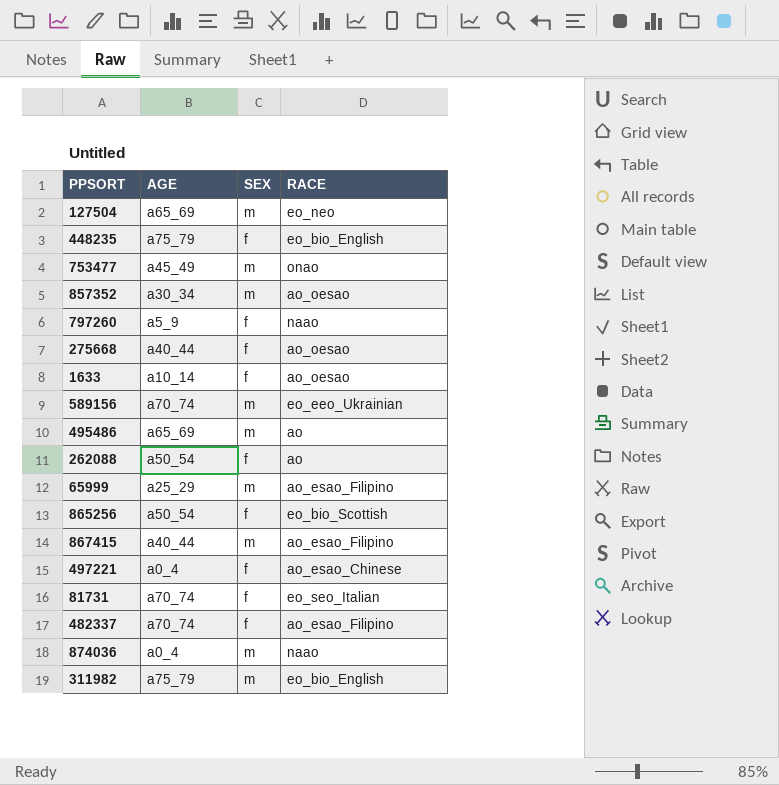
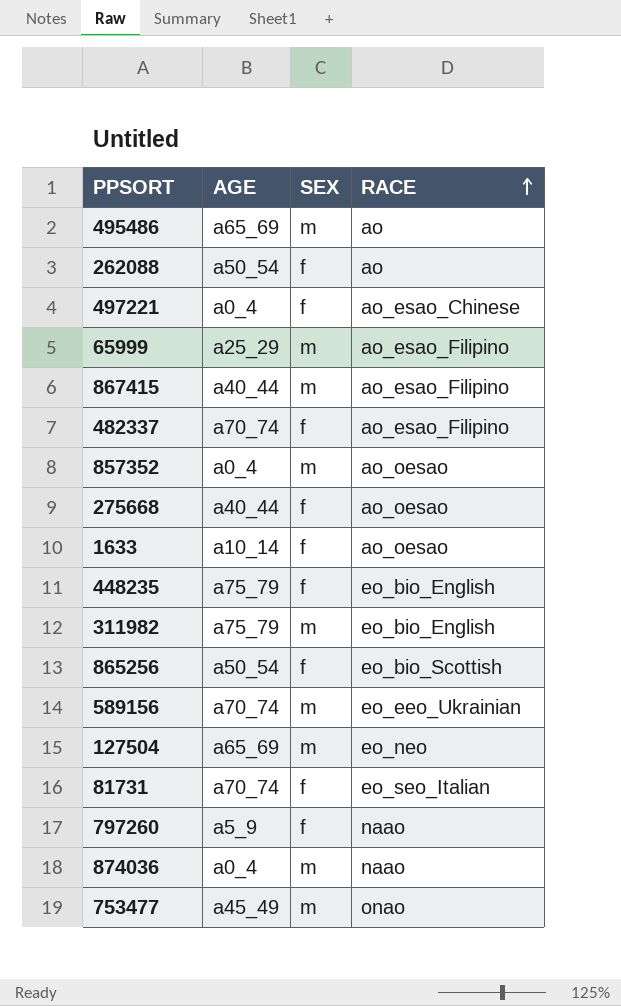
row order: none -> RACE ascending
857352 | AGE: a30_34 -> a0_4

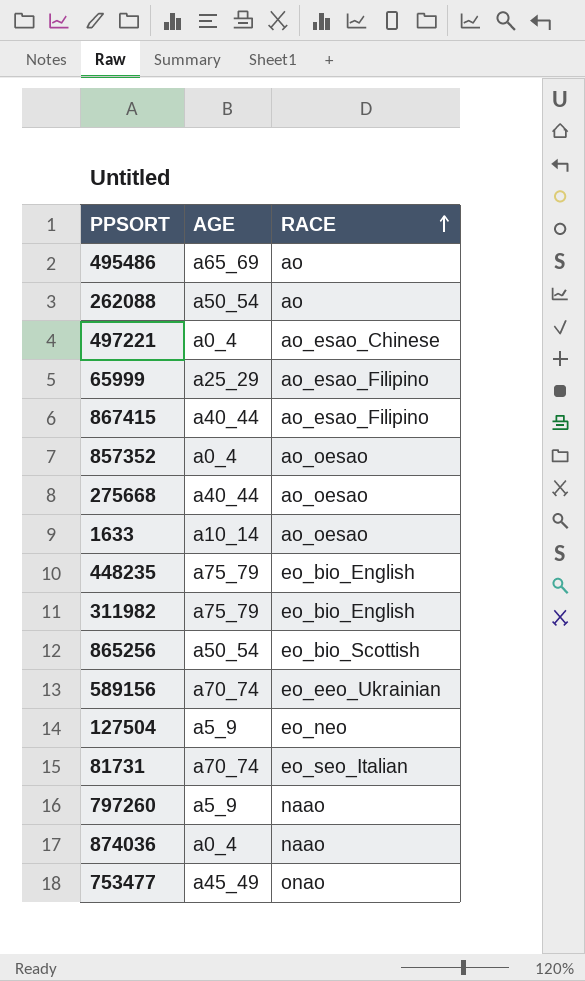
column SEX | position: 3 -> none
row 482337: a70_74 | f | ao_esao_Filipino -> none
127504 | AGE: a65_69 -> a5_9

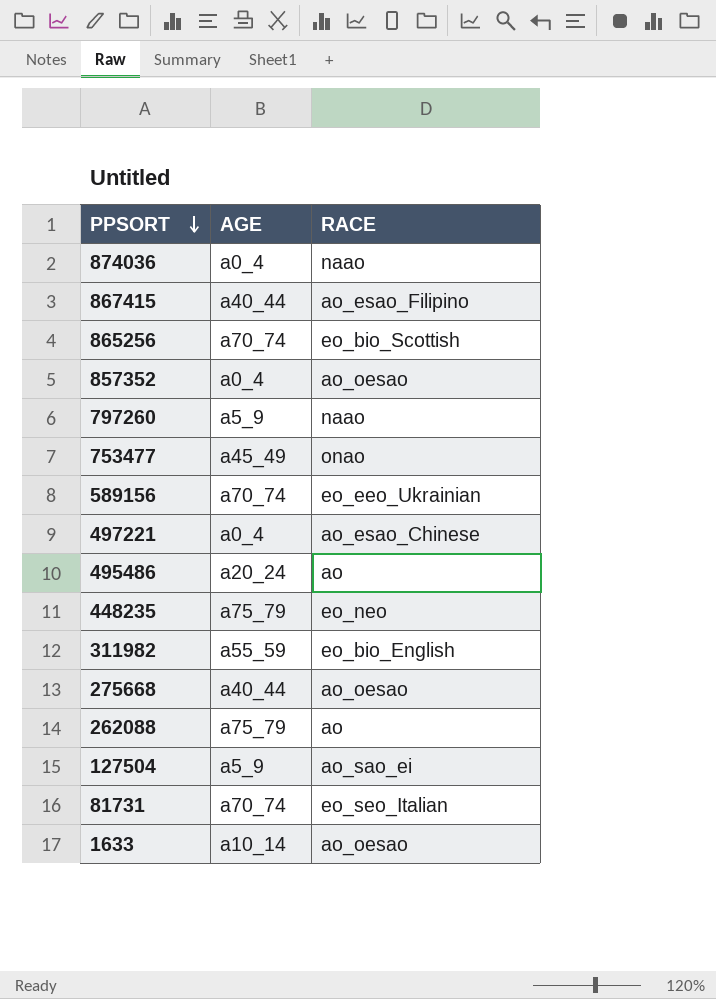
row order: RACE ascending -> PPSORT descending
row 65999: a25_29 | ao_esao_Filipino -> none
865256 | AGE: a50_54 -> a70_74
495486 | AGE: a65_69 -> a20_24
448235 | RACE: eo_bio_English -> eo_neo
311982 | AGE: a75_79 -> a55_59
262088 | AGE: a50_54 -> a75_79
127504 | RACE: eo_neo -> ao_sao_ei

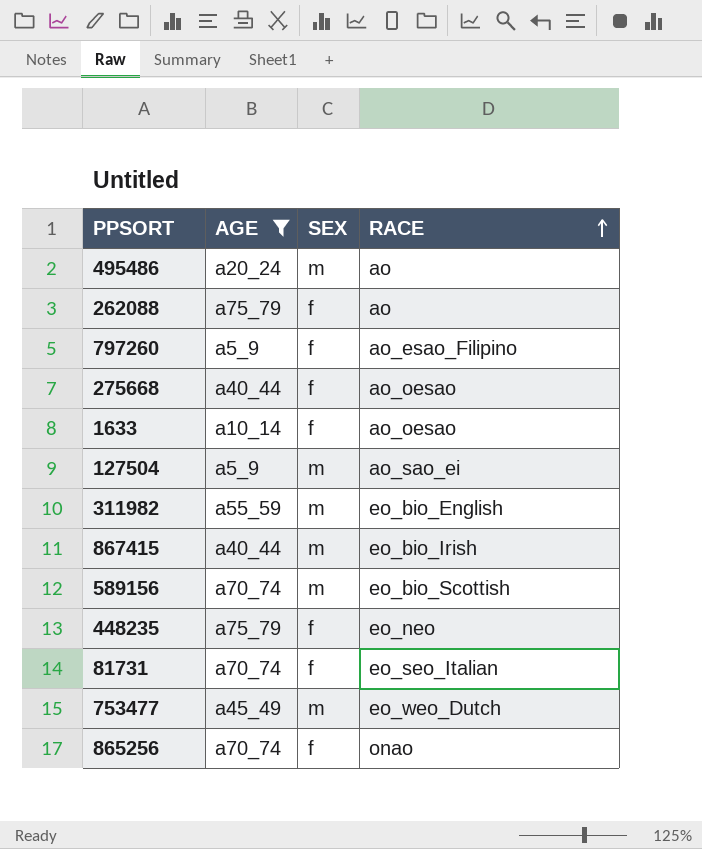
filter: none -> AGE != a0_4
row order: PPSORT descending -> RACE ascending
column SEX | position: none -> 3
797260 | RACE: naao -> ao_esao_Filipino
867415 | RACE: ao_esao_Filipino -> eo_bio_Irish
589156 | RACE: eo_eeo_Ukrainian -> eo_bio_Scottish
753477 | RACE: onao -> eo_weo_Dutch
865256 | RACE: eo_bio_Scottish -> onao

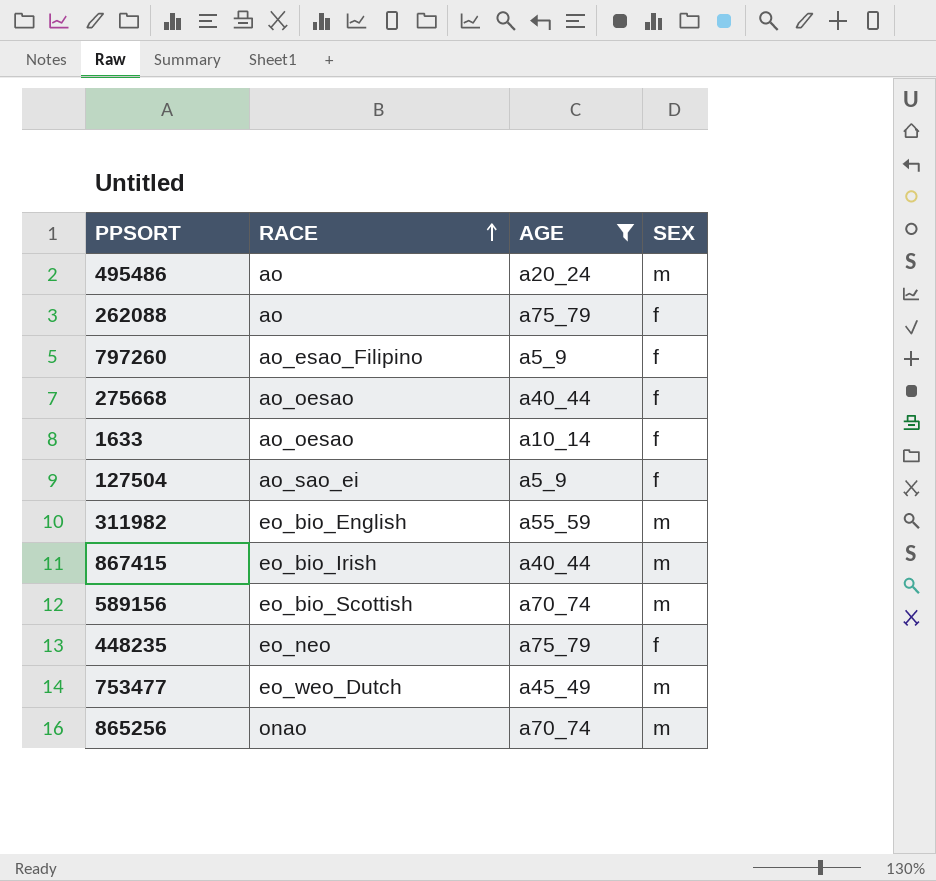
column RACE | position: 4 -> 2
row 81731: a70_74 | f | eo_seo_Italian -> none
127504 | SEX: m -> f
865256 | SEX: f -> m

